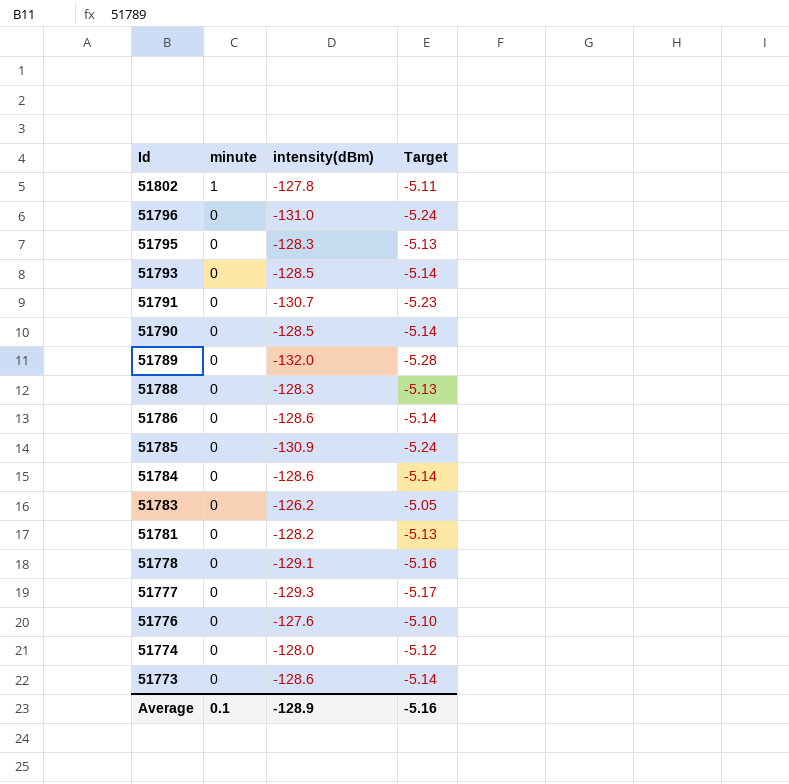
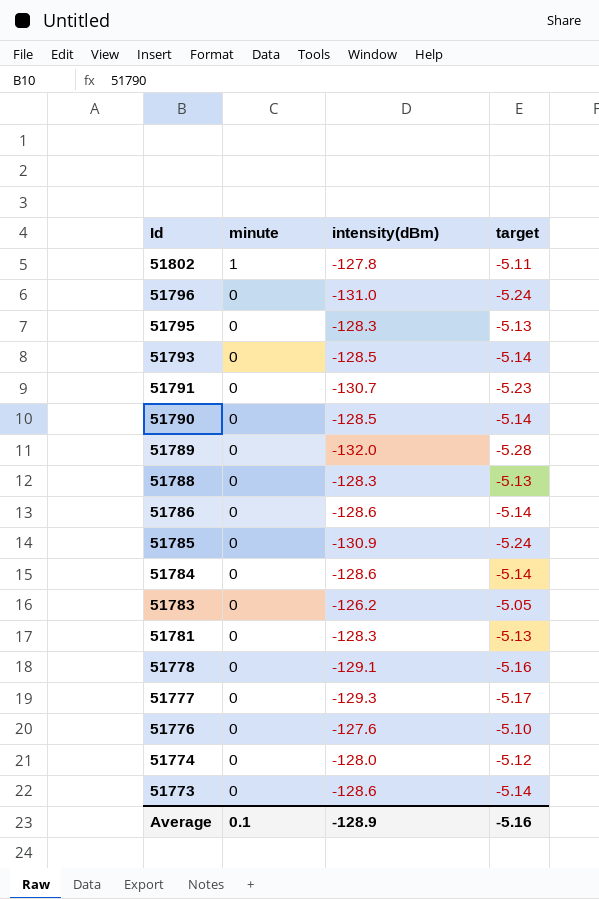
column name: Target -> target
51781 | intensity(dBm): -128.2 -> -128.3

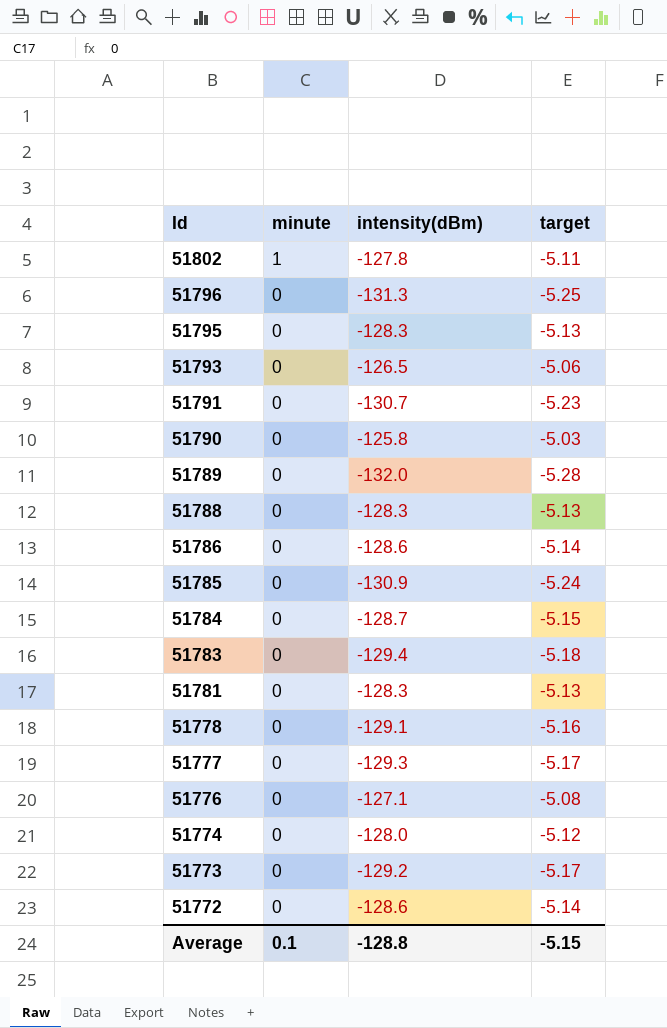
51796 | intensity(dBm): -131.0 -> -131.3
51796 | target: -5.24 -> -5.25
51793 | intensity(dBm): -128.5 -> -126.5
51793 | target: -5.14 -> -5.06
51790 | intensity(dBm): -128.5 -> -125.8
51790 | target: -5.14 -> -5.03
51784 | intensity(dBm): -128.6 -> -128.7
51784 | target: -5.14 -> -5.15
51783 | intensity(dBm): -126.2 -> -129.4
51783 | target: -5.05 -> -5.18
51776 | intensity(dBm): -127.6 -> -127.1
51776 | target: -5.10 -> -5.08
51773 | intensity(dBm): -128.6 -> -129.2
51773 | target: -5.14 -> -5.17
row 51772: none -> 0 | -128.6 | -5.14
Average | intensity(dBm): -128.9 -> -128.8
Average | target: -5.16 -> -5.15

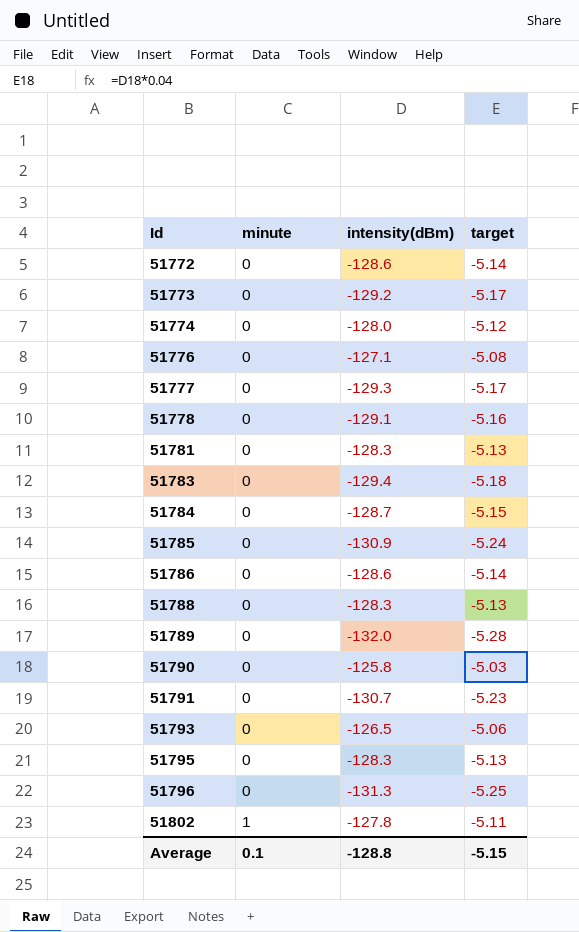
row order: Id descending -> Id ascending

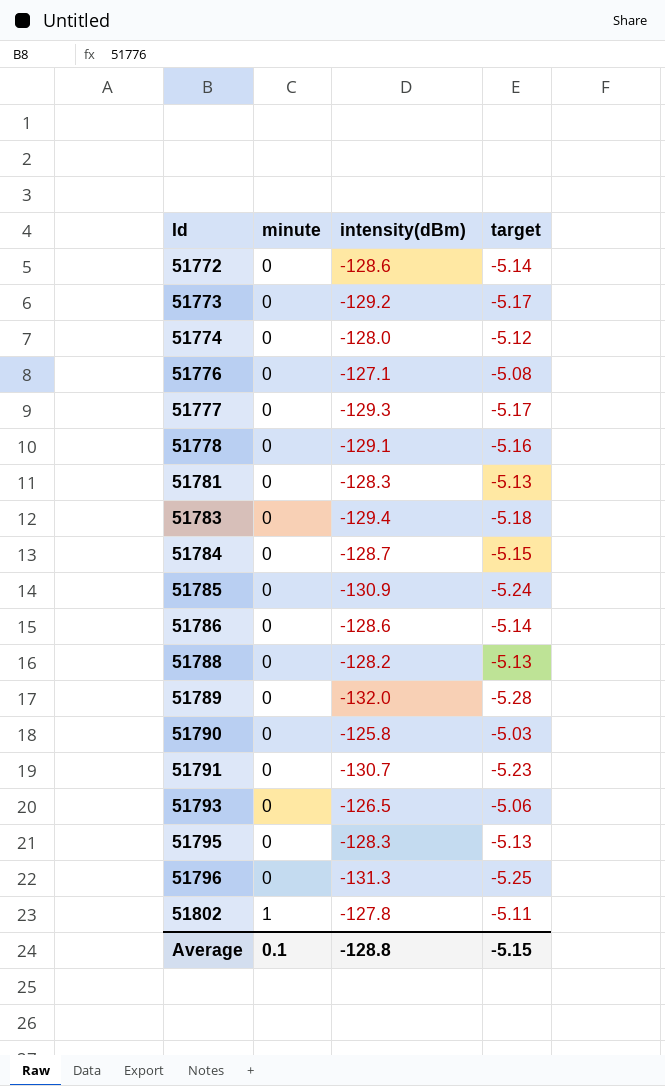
51788 | intensity(dBm): -128.3 -> -128.2

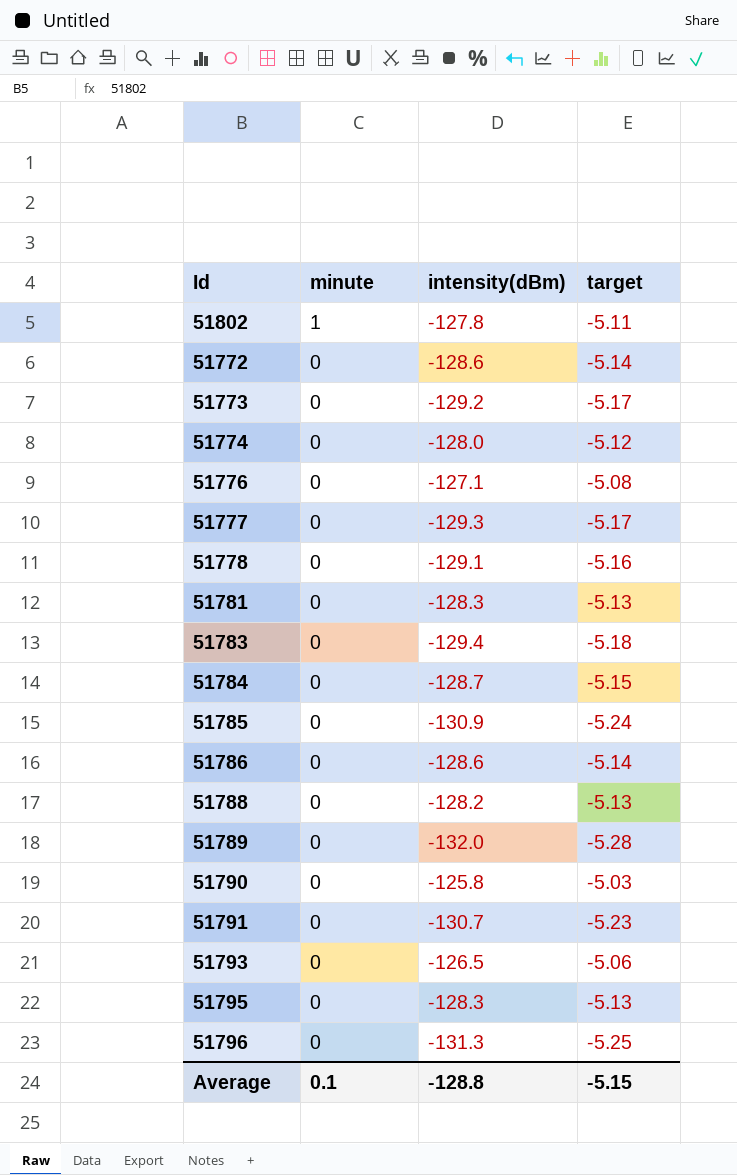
row order: Id ascending -> minute descending

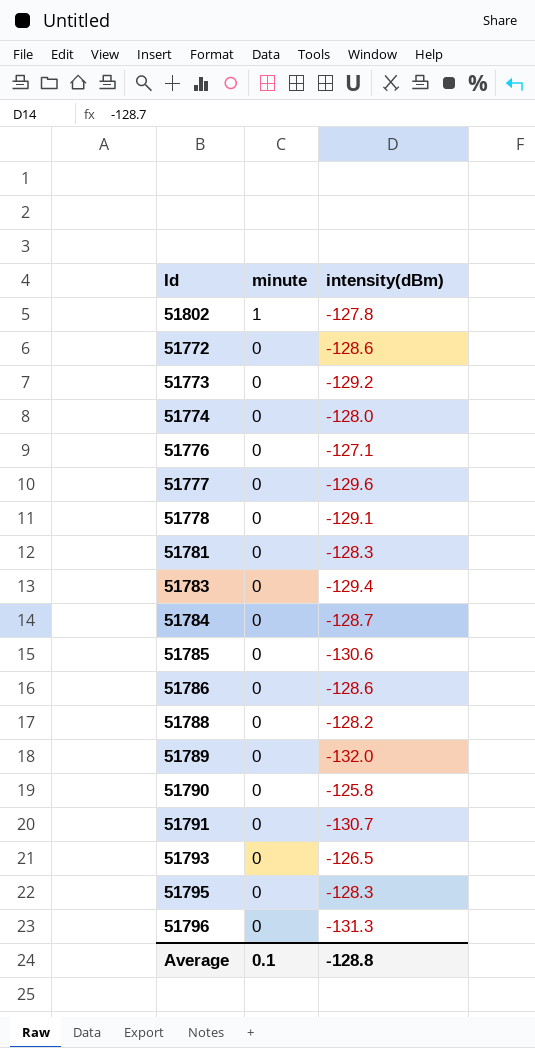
column target | formula: [intensity(dBm)] * 0.04 -> none
51777 | intensity(dBm): -129.3 -> -129.6
51785 | intensity(dBm): -130.9 -> -130.6

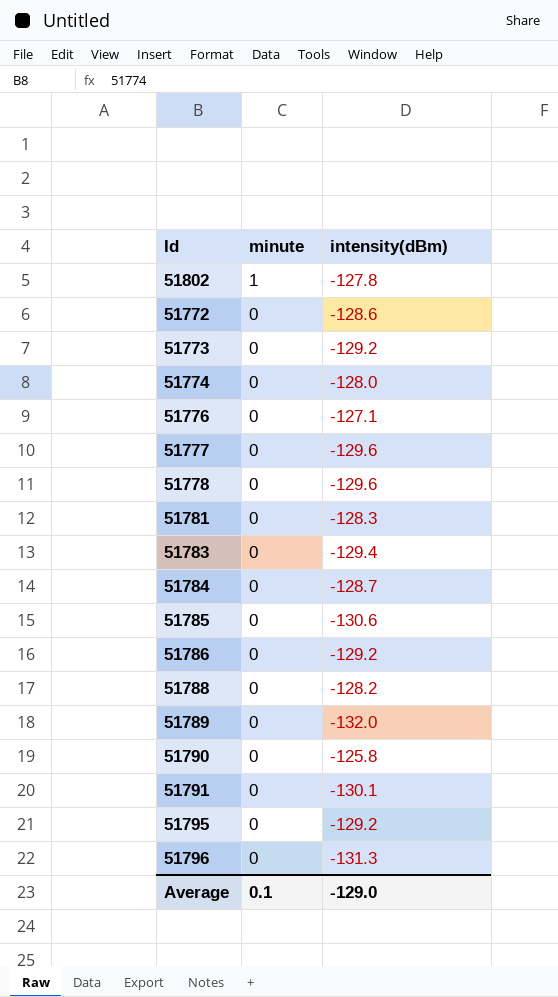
row 51793: 0 | -126.5 -> none
51778 | intensity(dBm): -129.1 -> -129.6
51786 | intensity(dBm): -128.6 -> -129.2
51791 | intensity(dBm): -130.7 -> -130.1
51795 | intensity(dBm): -128.3 -> -129.2
Average | intensity(dBm): -128.8 -> -129.0

